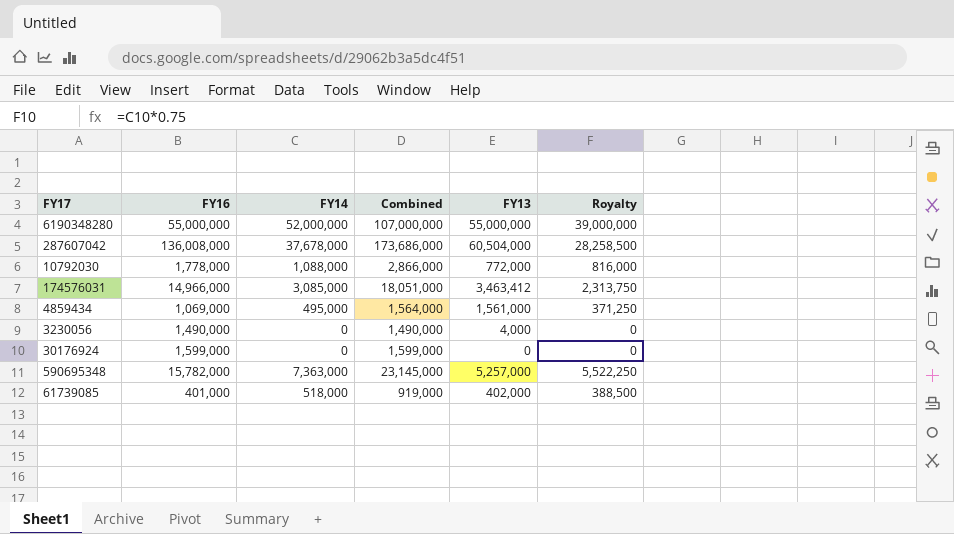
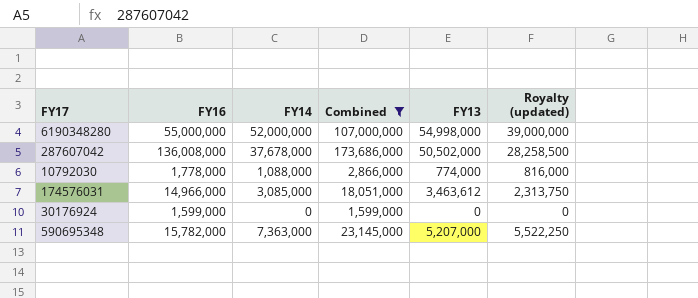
filter: none -> Combined >= 1,599,000
column name: Royalty -> Royalty (updated)
6190348280 | FY13: 55,000,000 -> 54,998,000
287607042 | FY13: 60,504,000 -> 50,502,000
10792030 | FY13: 772,000 -> 774,000
174576031 | FY13: 3,463,412 -> 3,463,612
590695348 | FY13: 5,257,000 -> 5,207,000

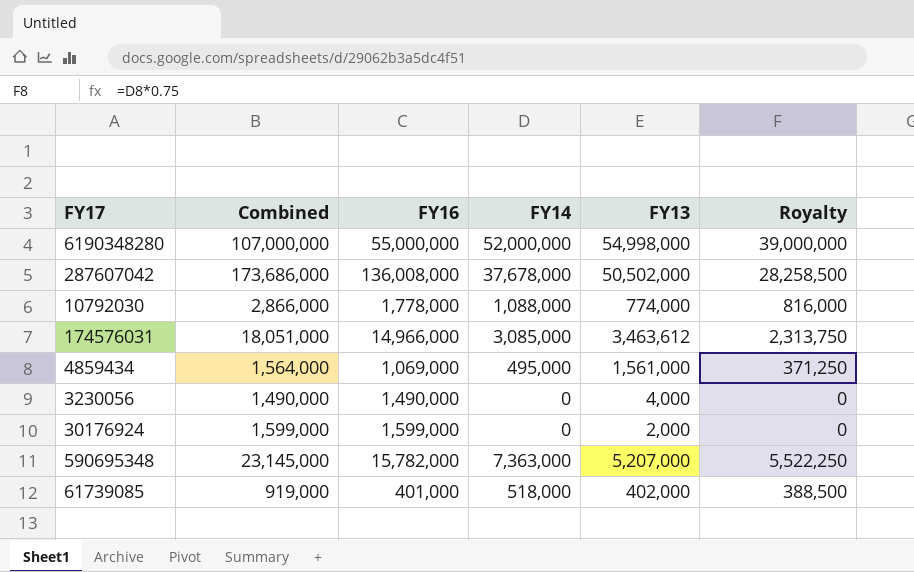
filter: Combined >= 1,599,000 -> none
column Combined | position: 4 -> 2
column name: Royalty (updated) -> Royalty
30176924 | FY13: 0 -> 2,000

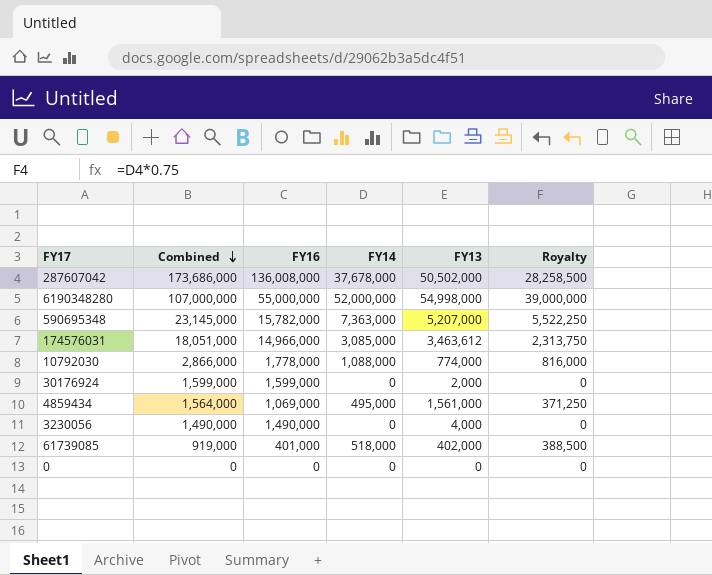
row order: none -> Combined descending
row 0: none -> 0 | 0 | 0 | 0 | 0

